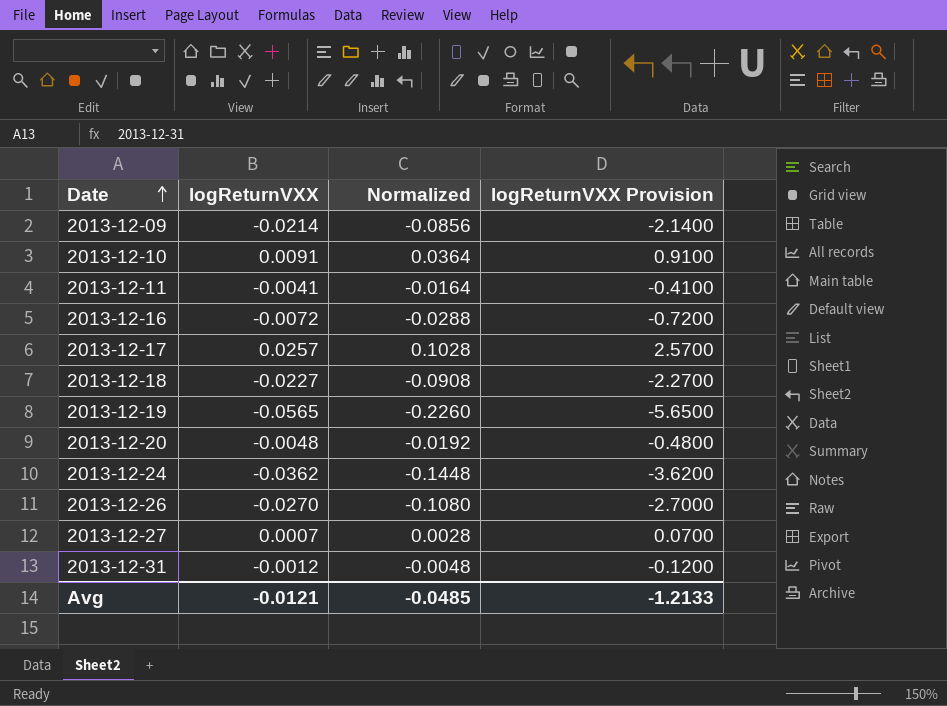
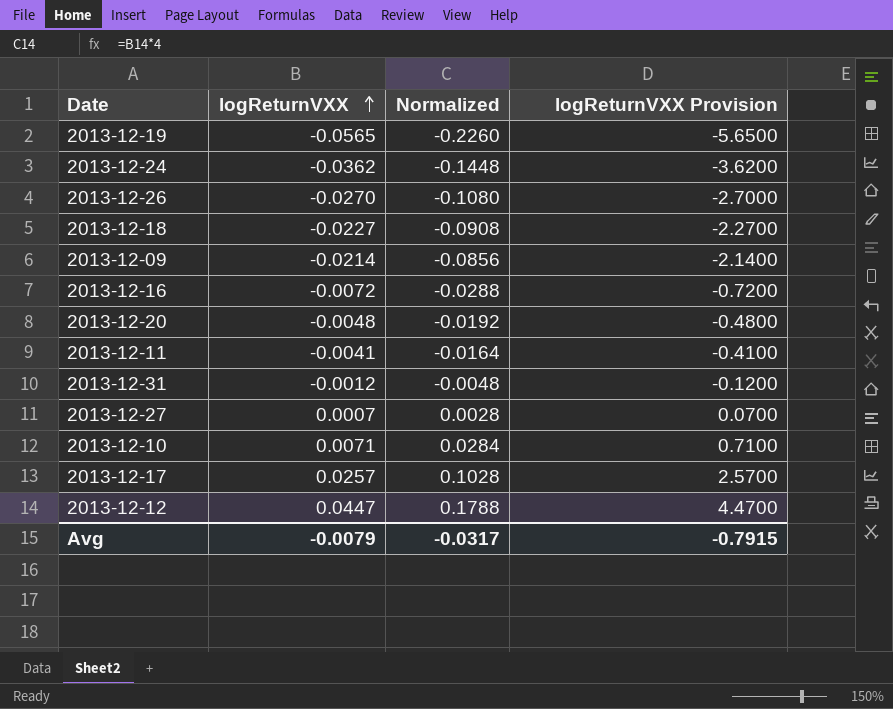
row order: Date ascending -> logReturnVXX ascending
2013-12-10 | logReturnVXX: 0.0091 -> 0.0071
2013-12-10 | Normalized: 0.0364 -> 0.0284
2013-12-10 | logReturnVXX Provision: 0.9100 -> 0.7100
row 2013-12-12: none -> 0.0447 | 0.1788 | 4.4700
Avg | logReturnVXX: -0.0121 -> -0.0079
Avg | Normalized: -0.0485 -> -0.0317
Avg | logReturnVXX Provision: -1.2133 -> -0.7915

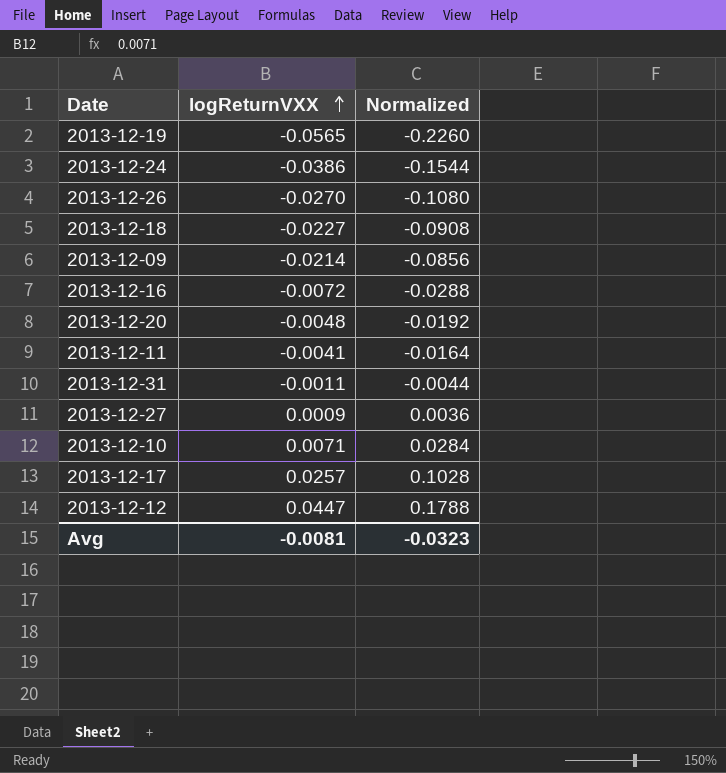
column logReturnVXX Provision | formula: [logReturnVXX] * 100 -> none
2013-12-24 | logReturnVXX: -0.0362 -> -0.0386
2013-12-24 | Normalized: -0.1448 -> -0.1544
2013-12-31 | logReturnVXX: -0.0012 -> -0.0011
2013-12-31 | Normalized: -0.0048 -> -0.0044
2013-12-27 | logReturnVXX: 0.0007 -> 0.0009
2013-12-27 | Normalized: 0.0028 -> 0.0036
Avg | logReturnVXX: -0.0079 -> -0.0081
Avg | Normalized: -0.0317 -> -0.0323

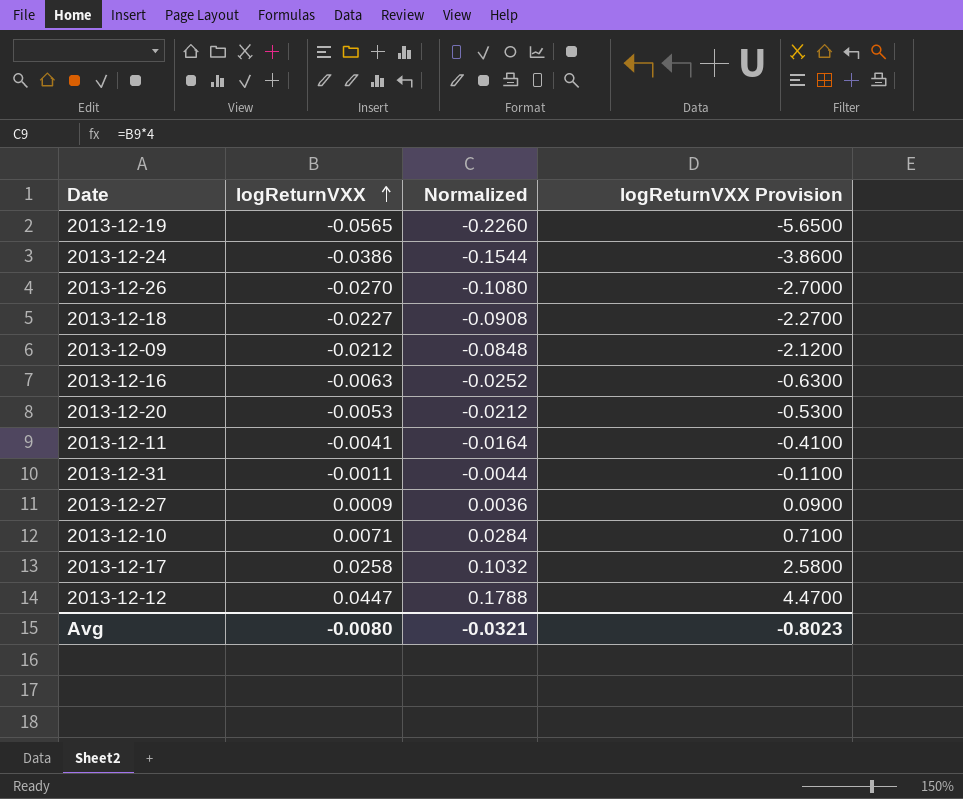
column logReturnVXX Provision | formula: none -> [logReturnVXX] * 100
2013-12-09 | logReturnVXX: -0.0214 -> -0.0212
2013-12-09 | Normalized: -0.0856 -> -0.0848
2013-12-16 | logReturnVXX: -0.0072 -> -0.0063
2013-12-16 | Normalized: -0.0288 -> -0.0252
2013-12-20 | logReturnVXX: -0.0048 -> -0.0053
2013-12-20 | Normalized: -0.0192 -> -0.0212
2013-12-17 | logReturnVXX: 0.0257 -> 0.0258
2013-12-17 | Normalized: 0.1028 -> 0.1032
Avg | logReturnVXX: -0.0081 -> -0.0080
Avg | Normalized: -0.0323 -> -0.0321

